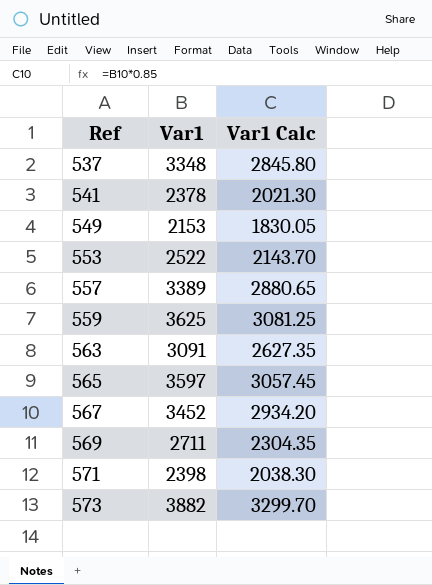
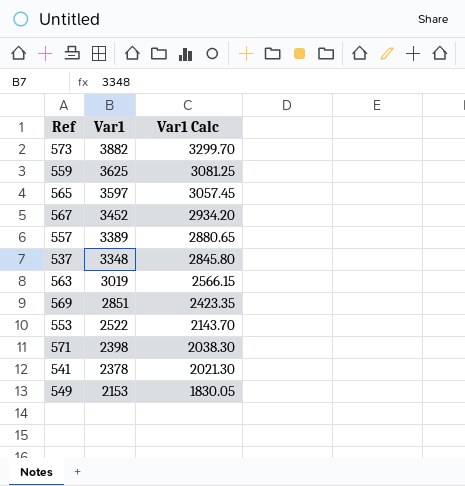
row order: Ref ascending -> Var1 descending
563 | Var1: 3091 -> 3019
563 | Var1 Calc: 2627.35 -> 2566.15
569 | Var1: 2711 -> 2851
569 | Var1 Calc: 2304.35 -> 2423.35

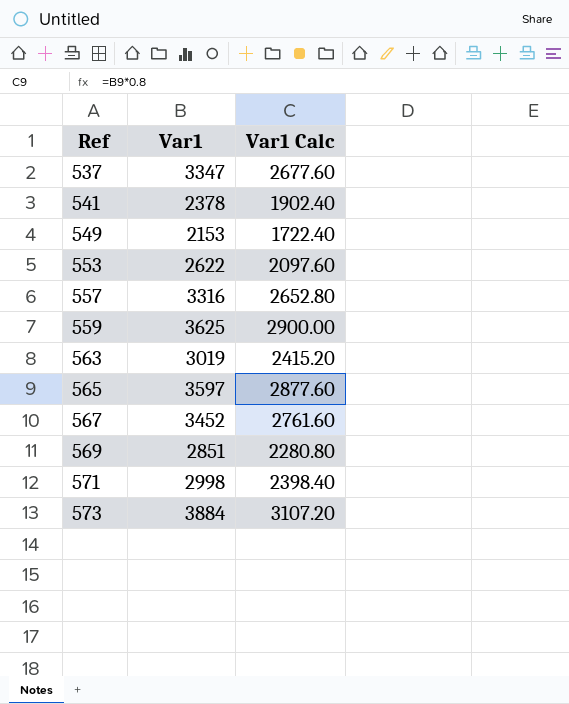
row order: Var1 descending -> Ref ascending
column Var1 Calc | formula: [Var1] * 0.85 -> [Var1] * 0.8
537 | Var1: 3348 -> 3347
553 | Var1: 2522 -> 2622
557 | Var1: 3389 -> 3316
571 | Var1: 2398 -> 2998
573 | Var1: 3882 -> 3884

